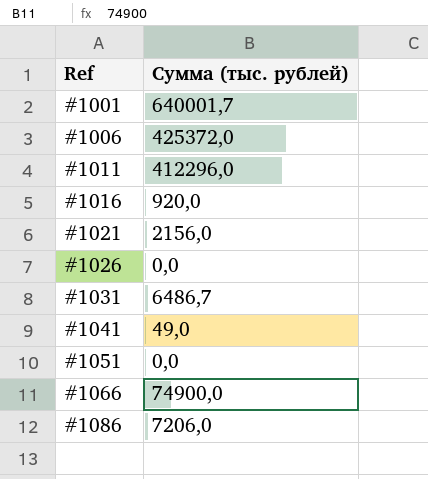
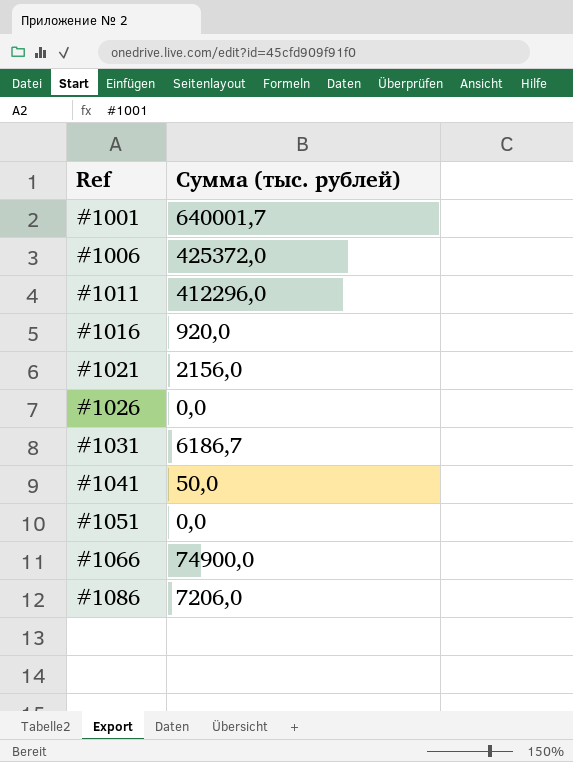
#1031 | Сумма (тыс. рублей): 6486,7 -> 6186,7
#1041 | Сумма (тыс. рублей): 49,0 -> 50,0

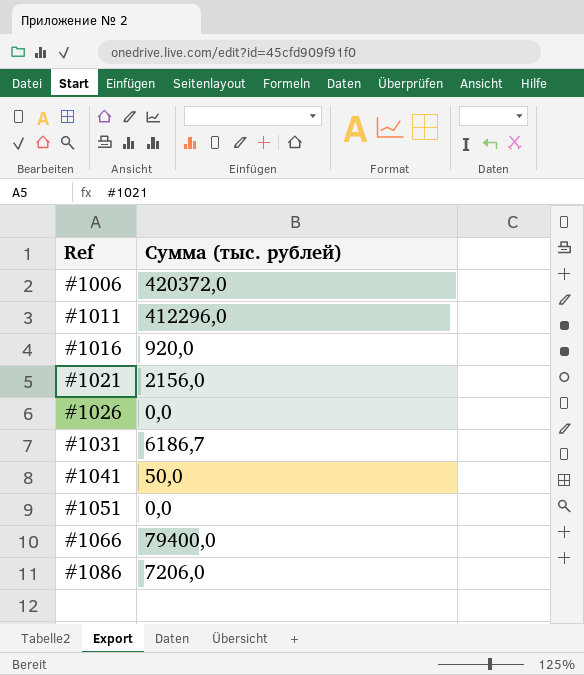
row #1001: 640001,7 -> none
#1006 | Сумма (тыс. рублей): 425372,0 -> 420372,0
#1066 | Сумма (тыс. рублей): 74900,0 -> 79400,0

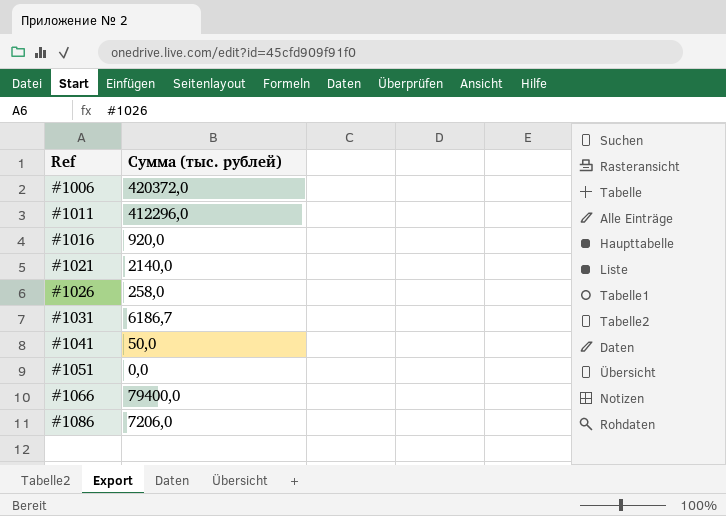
#1021 | Сумма (тыс. рублей): 2156,0 -> 2140,0
#1026 | Сумма (тыс. рублей): 0,0 -> 258,0

